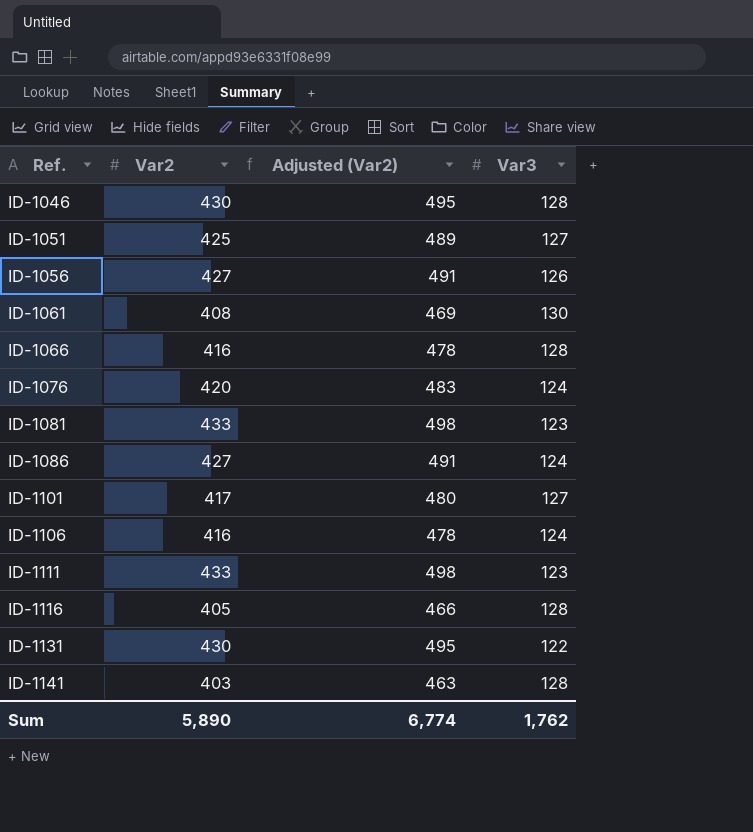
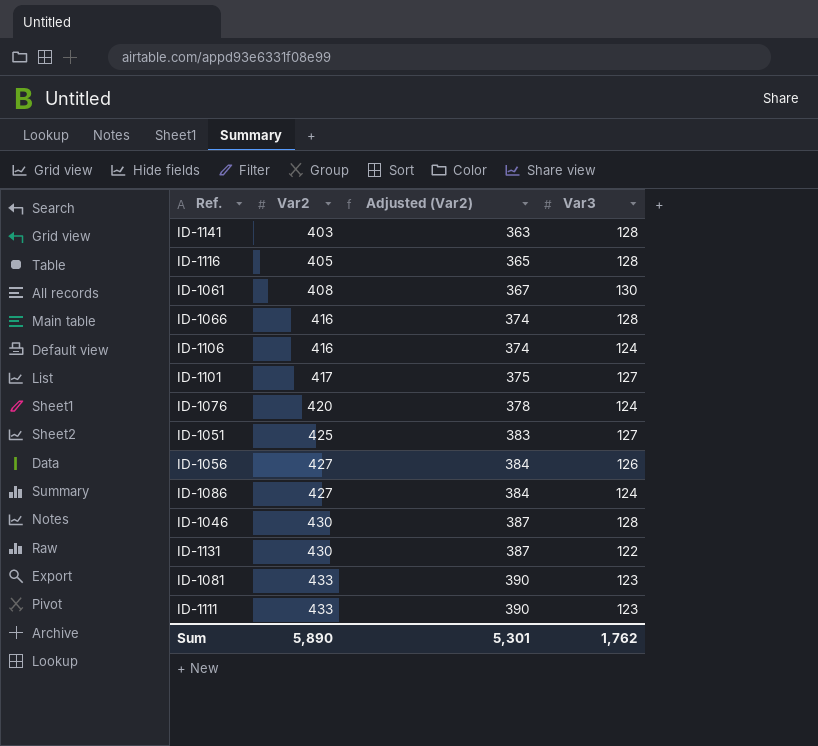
row order: Ref. ascending -> Var2 ascending
column Adjusted (Var2) | formula: [Var2] * 1.15 -> [Var2] * 0.9
Sum | Adjusted (Var2): 6,774 -> 5,301

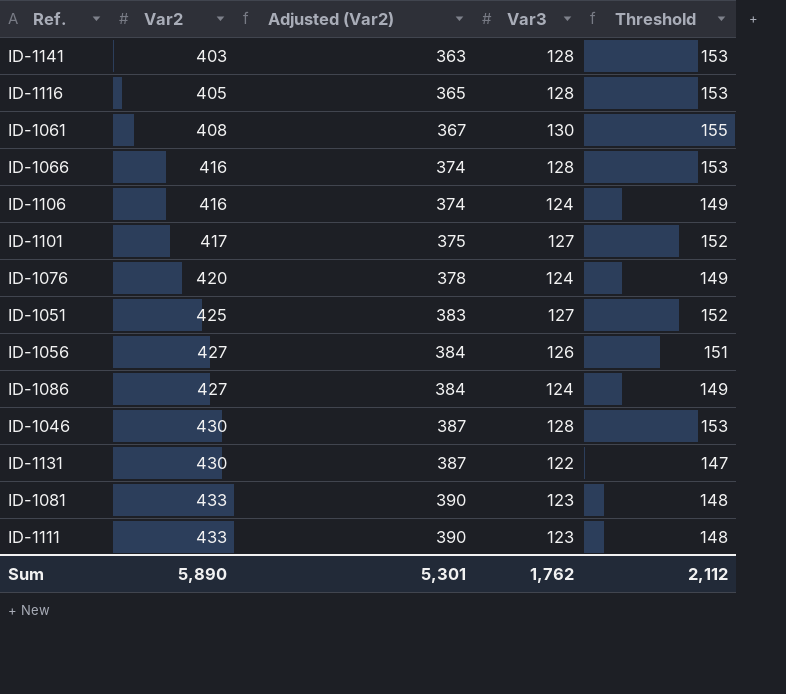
column Threshold | formula: none -> [Var3] + 25

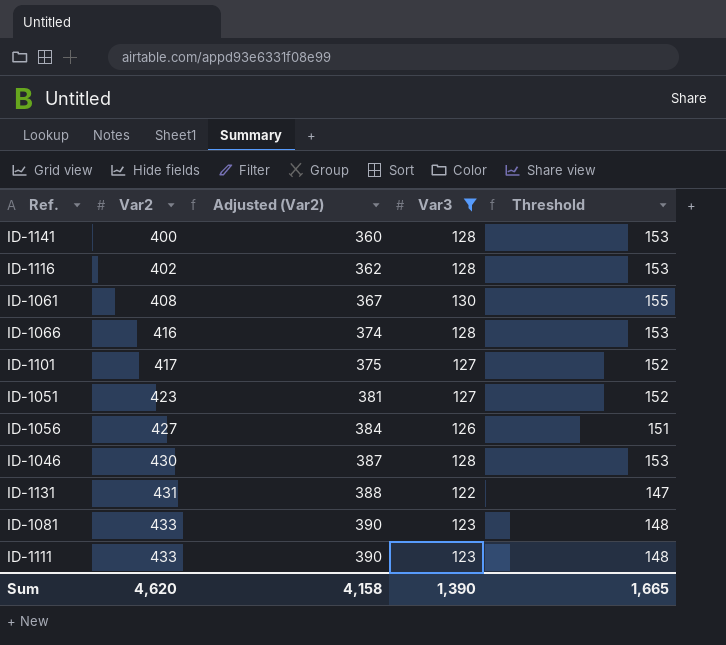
filter: none -> Var3 != 124
ID-1141 | Var2: 403 -> 400
ID-1141 | Adjusted (Var2): 363 -> 360
ID-1116 | Var2: 405 -> 402
ID-1116 | Adjusted (Var2): 365 -> 362
ID-1051 | Var2: 425 -> 423
ID-1051 | Adjusted (Var2): 383 -> 381
ID-1131 | Var2: 430 -> 431
ID-1131 | Adjusted (Var2): 387 -> 388
Sum | Var2: 5,890 -> 4,620
Sum | Adjusted (Var2): 5,301 -> 4,158
Sum | Var3: 1,762 -> 1,390
Sum | Threshold: 2,112 -> 1,665

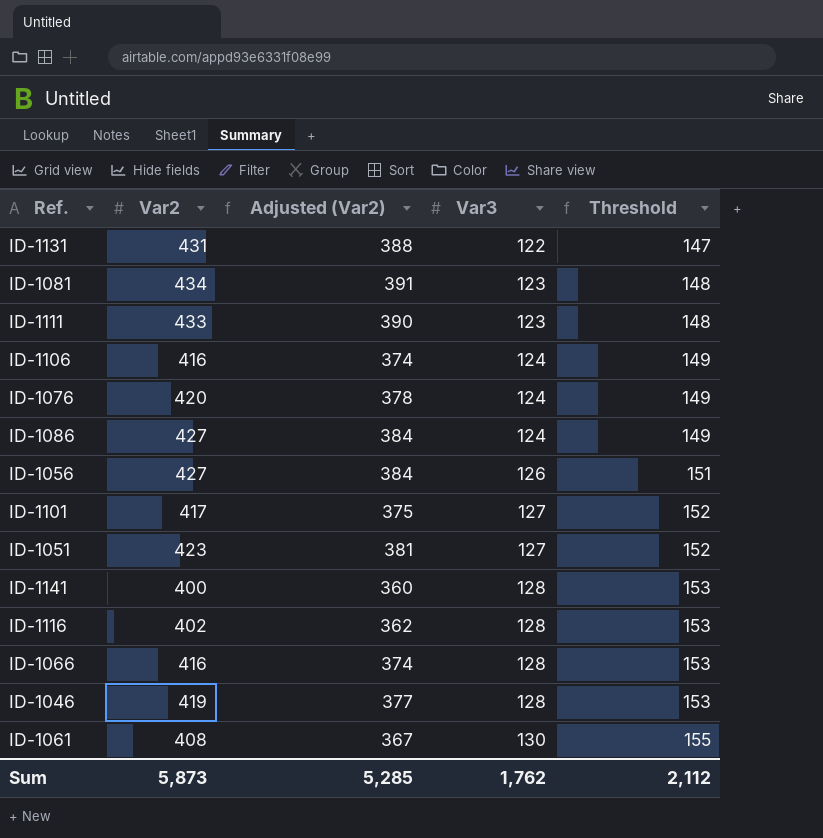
filter: Var3 != 124 -> none
row order: Var2 ascending -> Var3 ascending
ID-1081 | Var2: 433 -> 434
ID-1081 | Adjusted (Var2): 390 -> 391
ID-1046 | Var2: 430 -> 419
ID-1046 | Adjusted (Var2): 387 -> 377
Sum | Var2: 4,620 -> 5,873
Sum | Adjusted (Var2): 4,158 -> 5,285
Sum | Var3: 1,390 -> 1,762
Sum | Threshold: 1,665 -> 2,112

